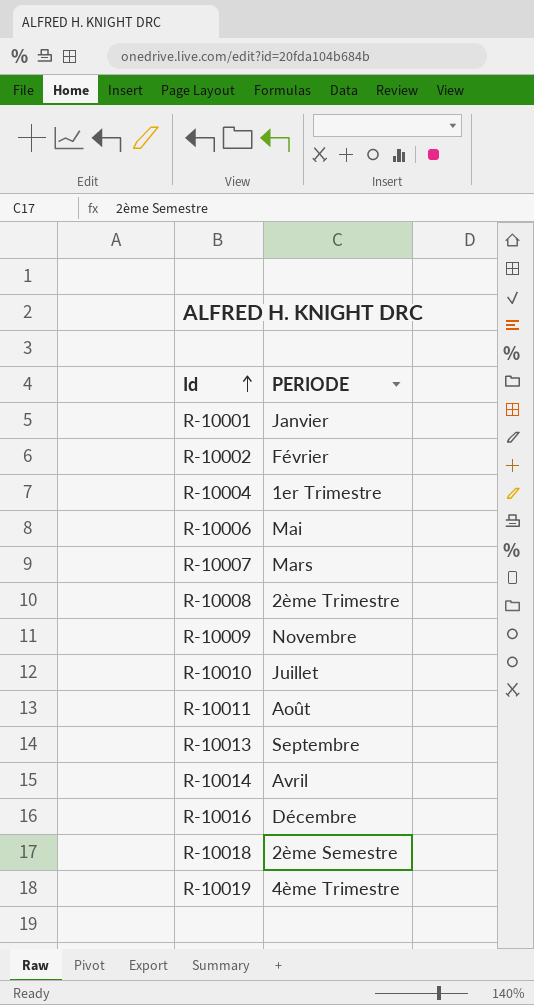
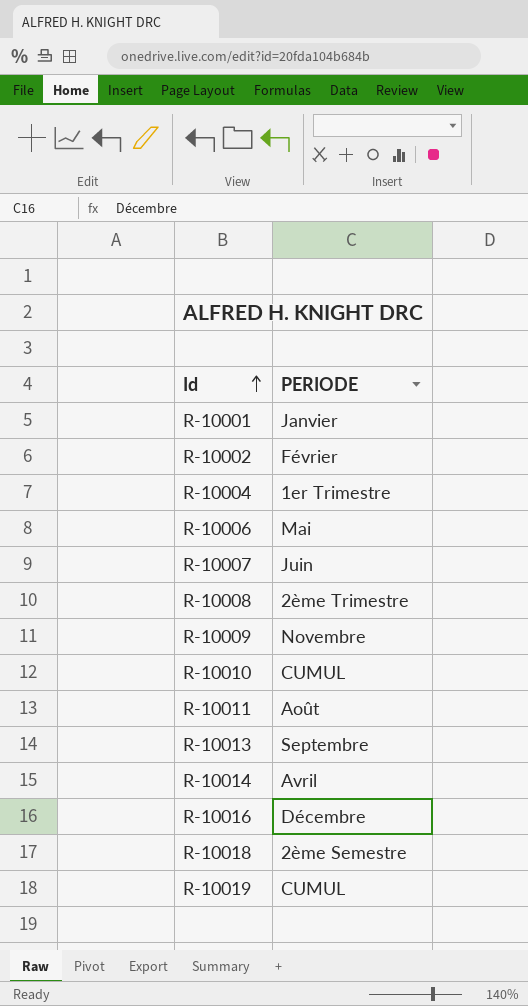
R-10007 | PERIODE: Mars -> Juin
R-10010 | PERIODE: Juillet -> CUMUL
R-10019 | PERIODE: 4ème Trimestre -> CUMUL

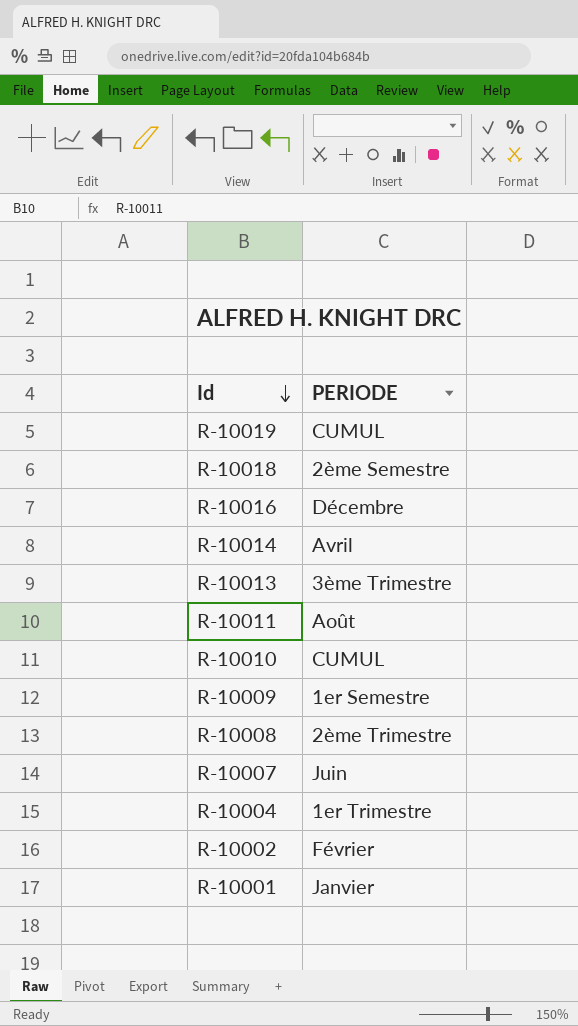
row order: Id ascending -> Id descending
row R-10006: Mai -> none
R-10013 | PERIODE: Septembre -> 3ème Trimestre
R-10009 | PERIODE: Novembre -> 1er Semestre

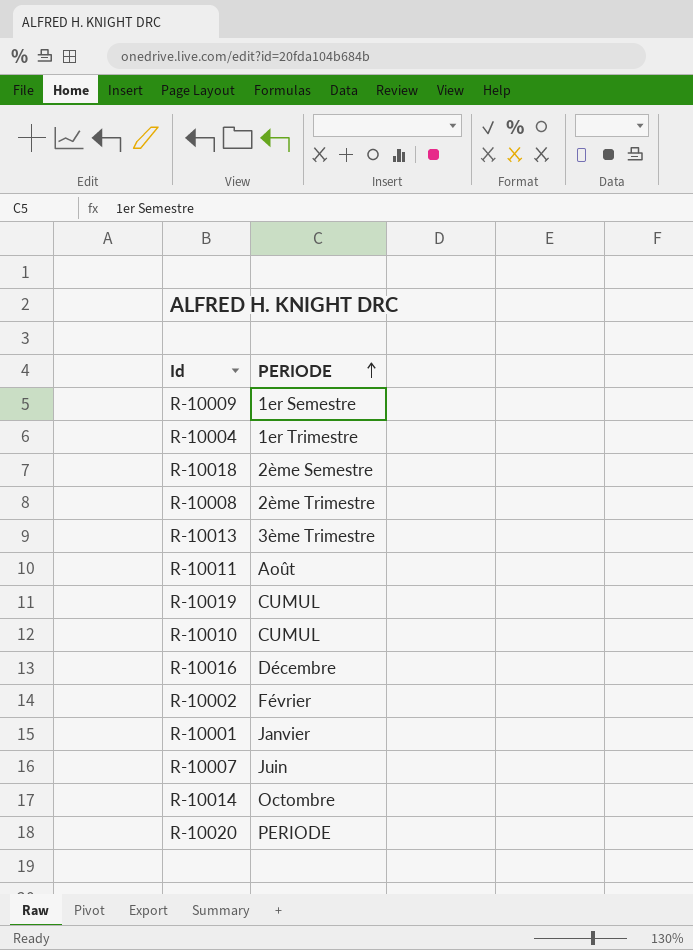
row order: Id descending -> PERIODE ascending
R-10014 | PERIODE: Avril -> Octombre
row R-10020: none -> PERIODE

